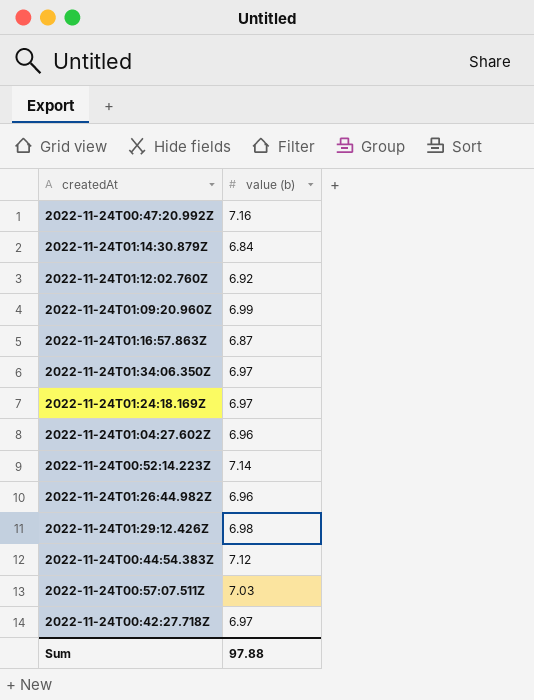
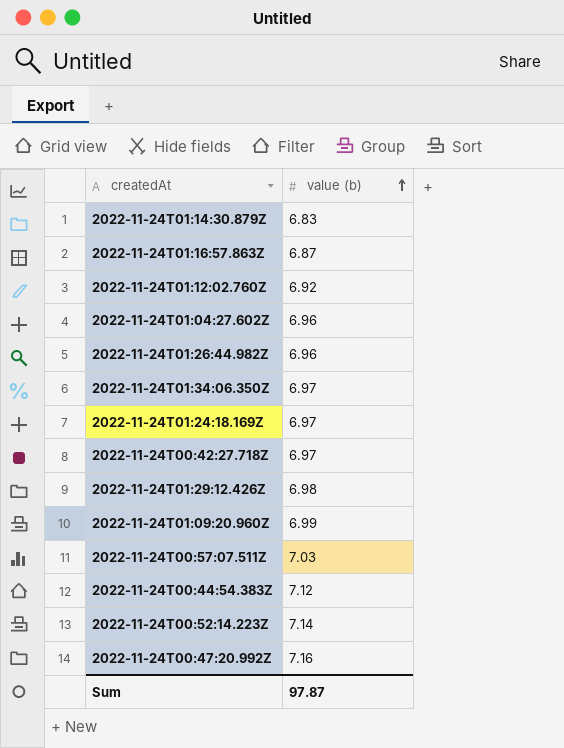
row order: none -> value (b) ascending
2022-11-24T01:14:30.879Z | value (b): 6.84 -> 6.83
Sum | value (b): 97.88 -> 97.87

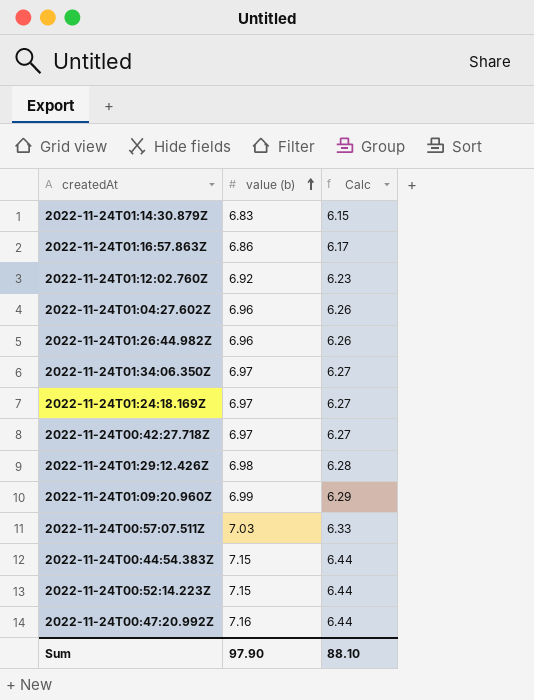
column Calc | formula: none -> [value (b)] * 0.9
2022-11-24T01:16:57.863Z | value (b): 6.87 -> 6.86
2022-11-24T00:44:54.383Z | value (b): 7.12 -> 7.15
2022-11-24T00:52:14.223Z | value (b): 7.14 -> 7.15
Sum | value (b): 97.87 -> 97.90

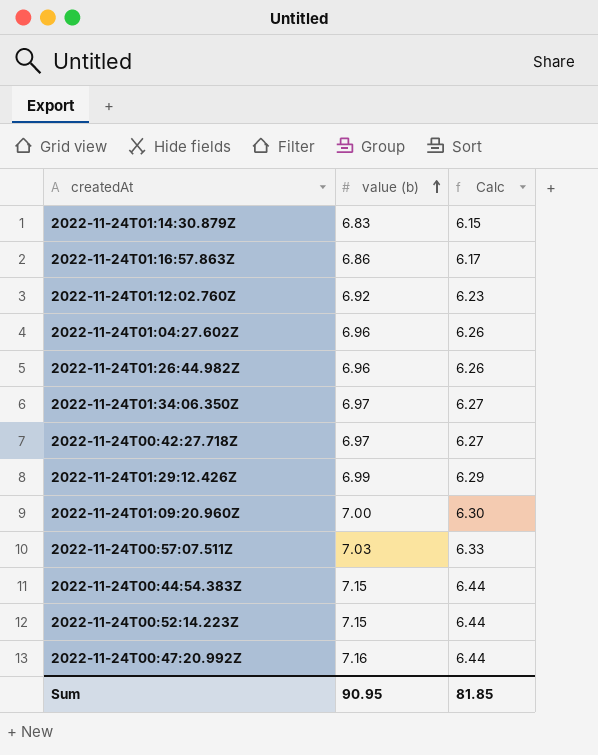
row 2022-11-24T01:24:18.169Z: 6.97 | 6.27 -> none
2022-11-24T01:29:12.426Z | value (b): 6.98 -> 6.99
2022-11-24T01:29:12.426Z | Calc: 6.28 -> 6.29
2022-11-24T01:09:20.960Z | value (b): 6.99 -> 7.00
2022-11-24T01:09:20.960Z | Calc: 6.29 -> 6.30
Sum | value (b): 97.90 -> 90.95
Sum | Calc: 88.10 -> 81.85

